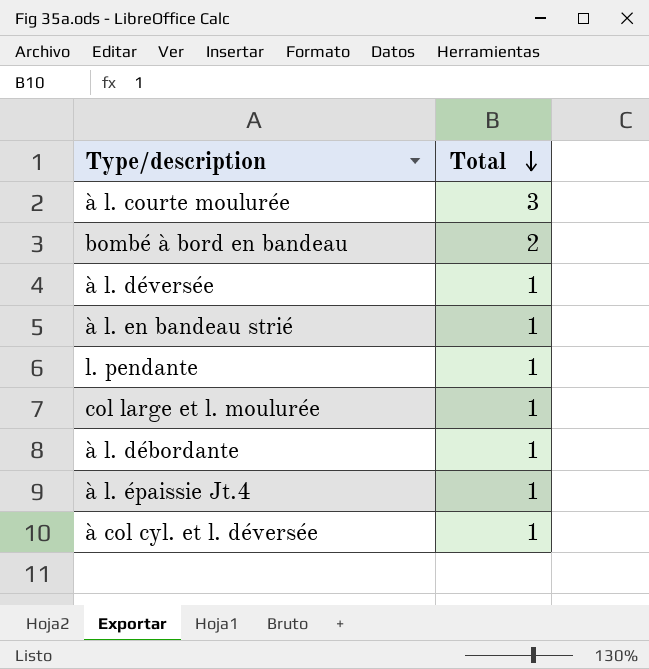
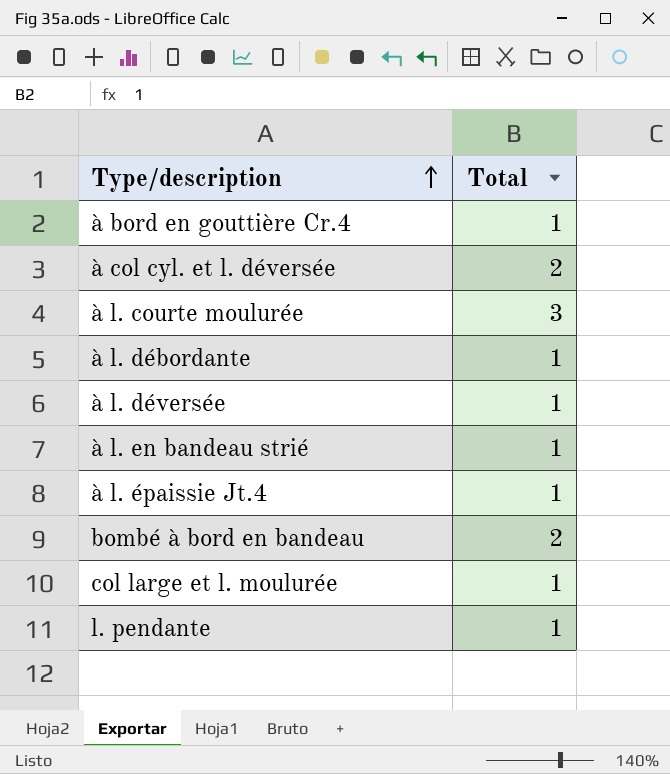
row order: Total descending -> Type/description ascending
row à bord en gouttière Cr.4: none -> 1
à col cyl. et l. déversée | Total: 1 -> 2

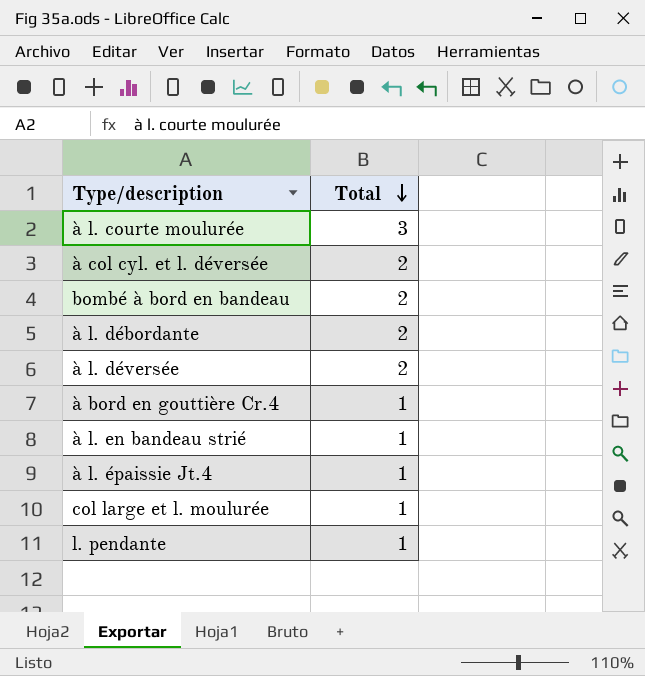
row order: Type/description ascending -> Total descending
à l. débordante | Total: 1 -> 2
à l. déversée | Total: 1 -> 2

